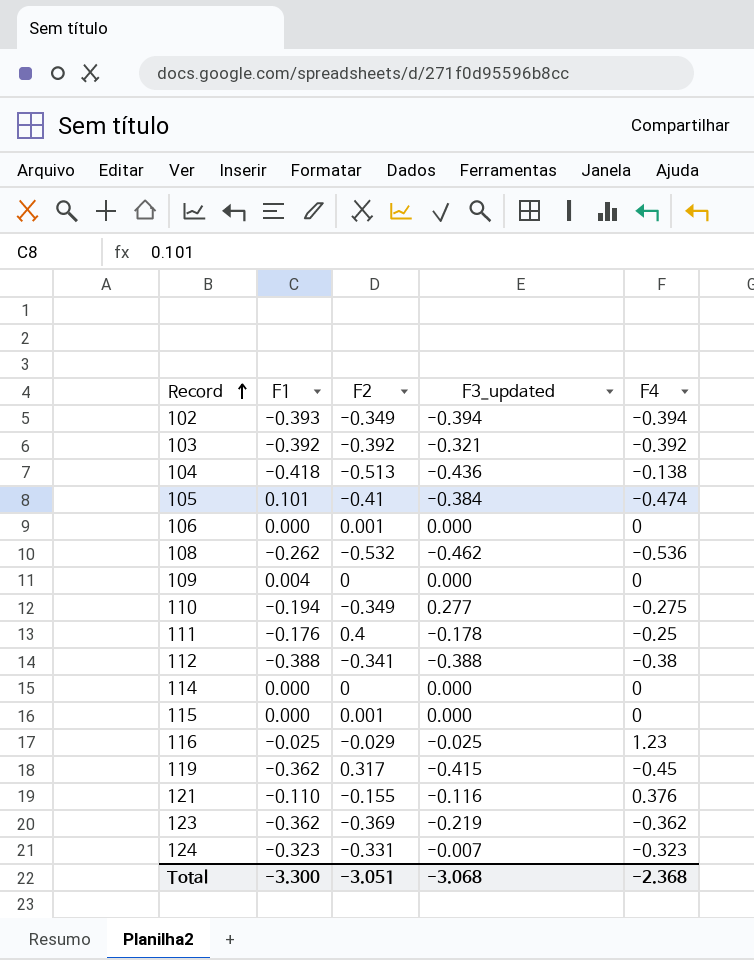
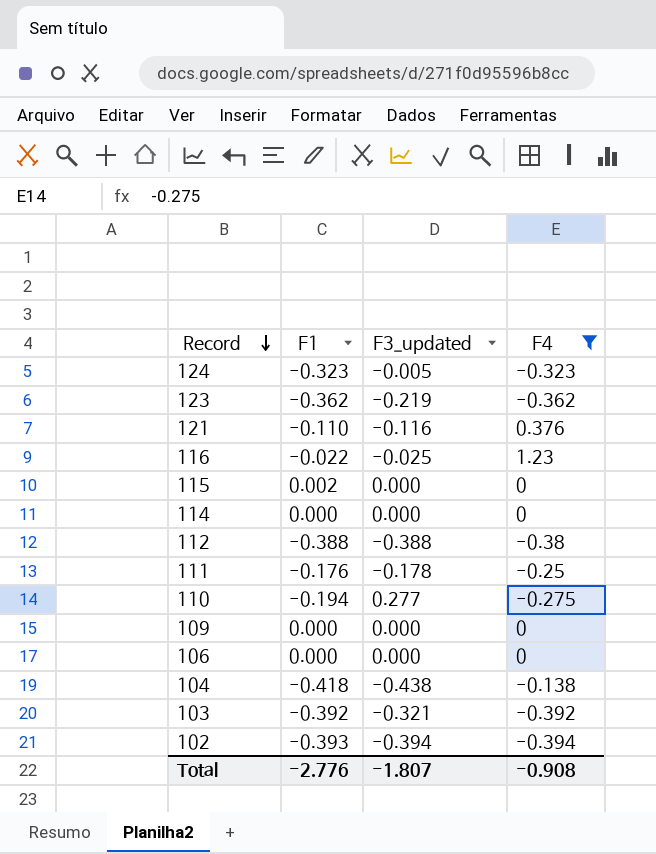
filter: none -> F4 >= -0.394
row order: Record ascending -> Record descending
column F2 | position: 3 -> none
124 | F3_updated: -0.007 -> -0.005
116 | F1: -0.025 -> -0.022
115 | F1: 0.000 -> 0.002
109 | F1: 0.004 -> 0.000
104 | F3_updated: -0.436 -> -0.438
Total | F1: -3.300 -> -2.776
Total | F3_updated: -3.068 -> -1.807
Total | F4: -2.368 -> -0.908

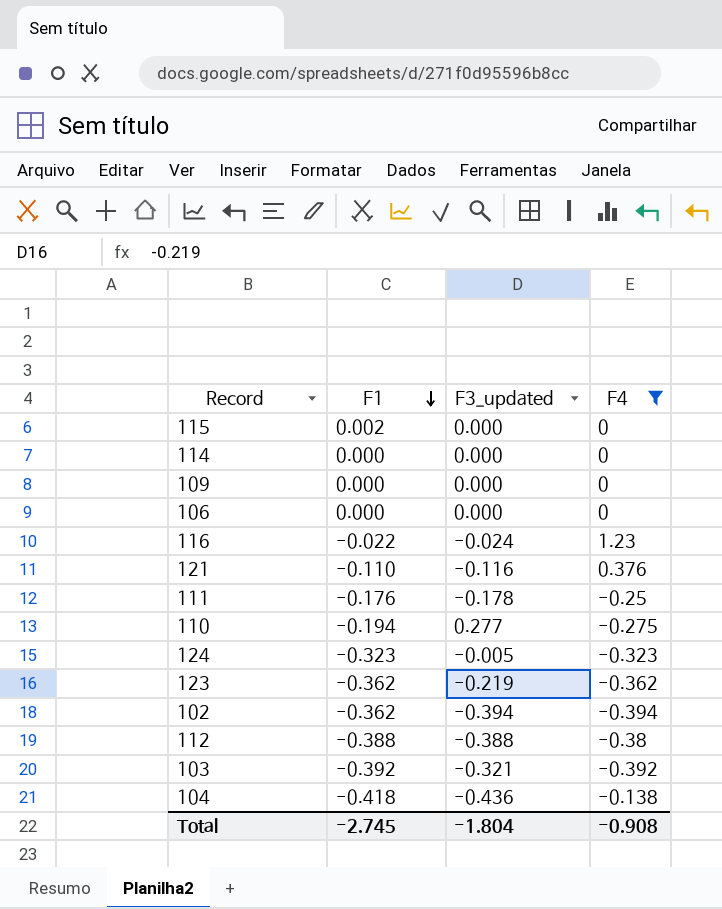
row order: Record descending -> F1 descending
116 | F3_updated: -0.025 -> -0.024
102 | F1: -0.393 -> -0.362
104 | F3_updated: -0.438 -> -0.436
Total | F1: -2.776 -> -2.745
Total | F3_updated: -1.807 -> -1.804

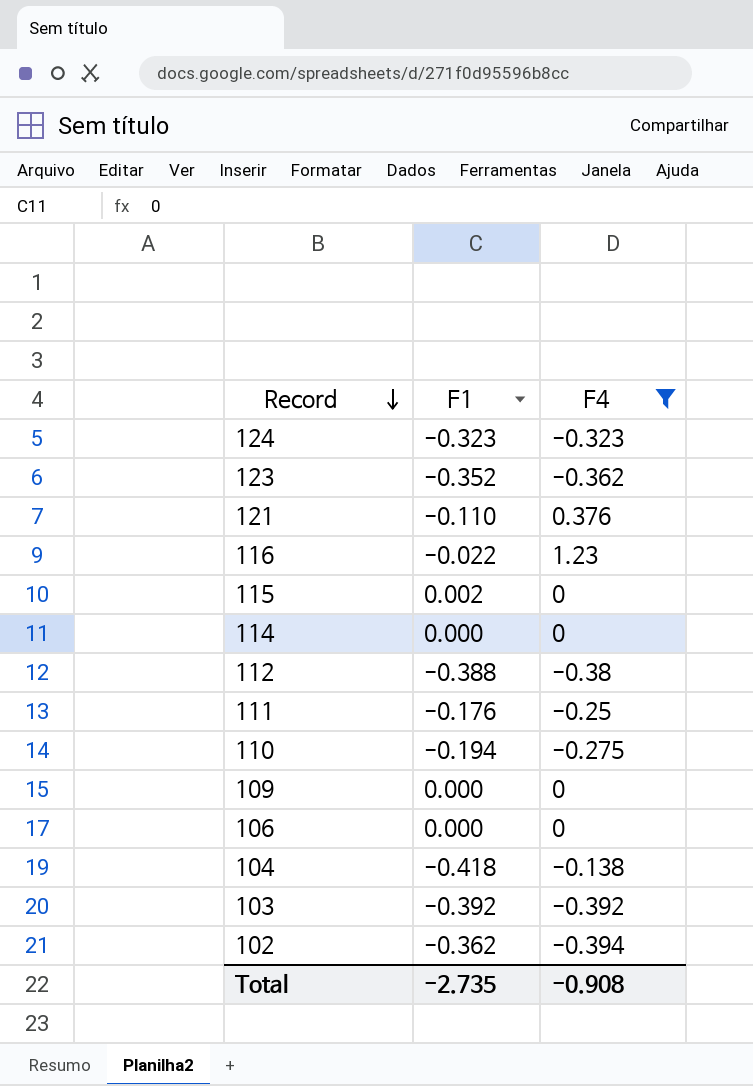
row order: F1 descending -> Record descending
column F3_updated | position: 3 -> none
123 | F1: -0.362 -> -0.352
Total | F1: -2.745 -> -2.735

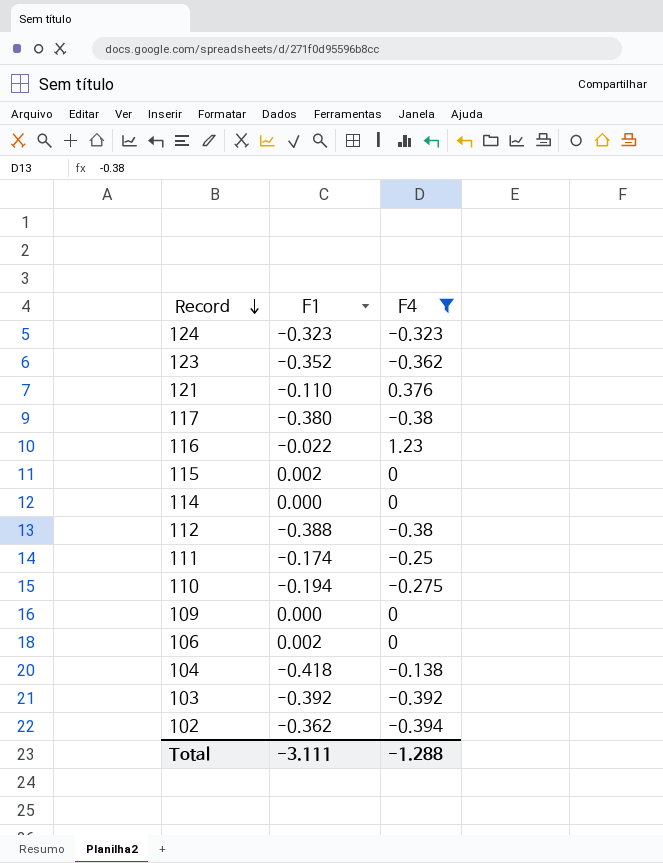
row 117: none -> -0.380 | -0.38
111 | F1: -0.176 -> -0.174
106 | F1: 0.000 -> 0.002
Total | F1: -2.735 -> -3.111
Total | F4: -0.908 -> -1.288

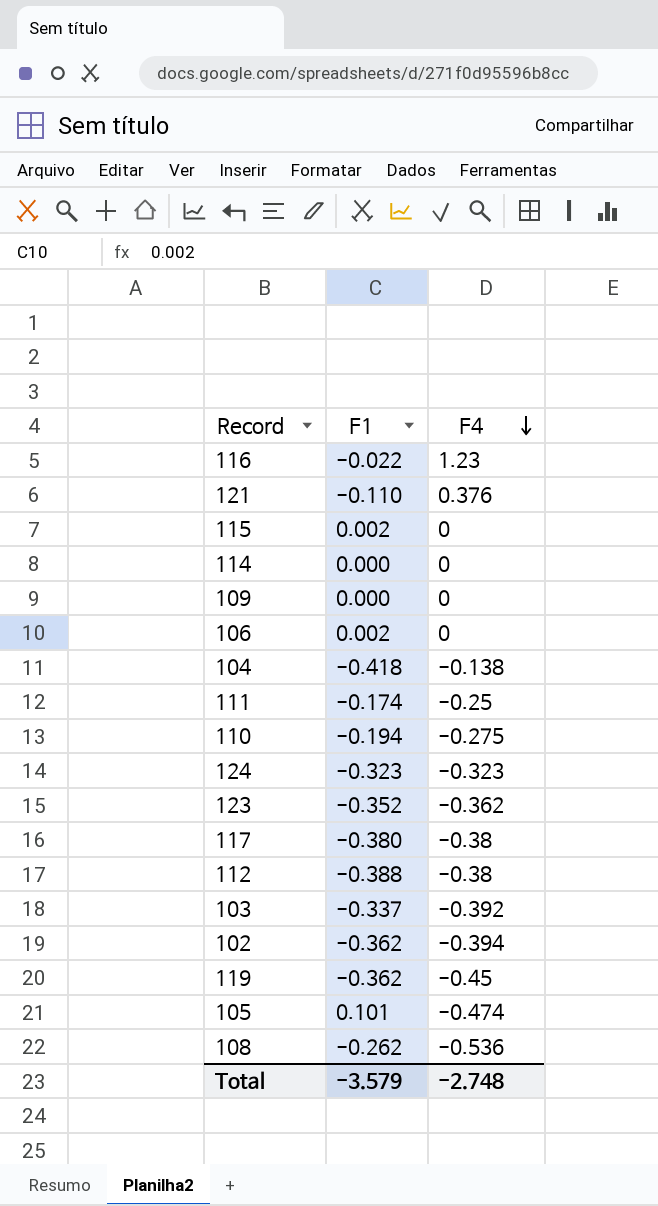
filter: F4 >= -0.394 -> none
row order: Record descending -> F4 descending
103 | F1: -0.392 -> -0.337
Total | F1: -3.111 -> -3.579
Total | F4: -1.288 -> -2.748

